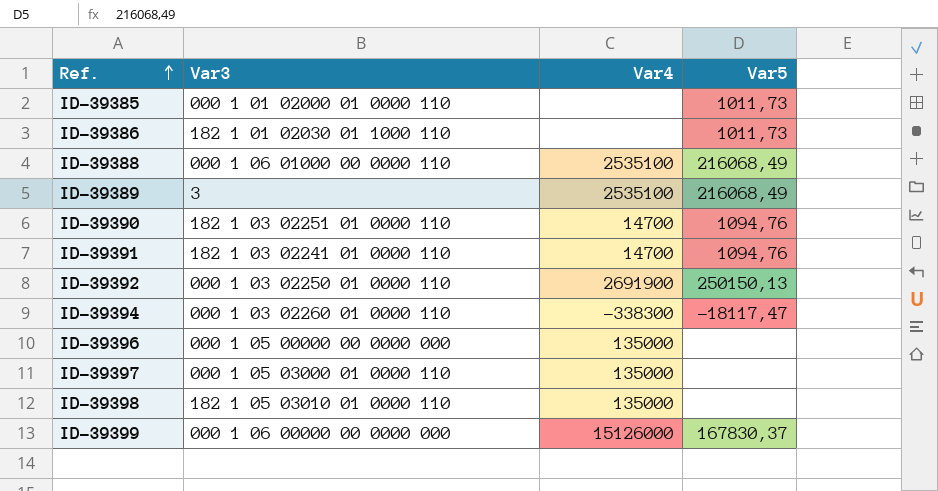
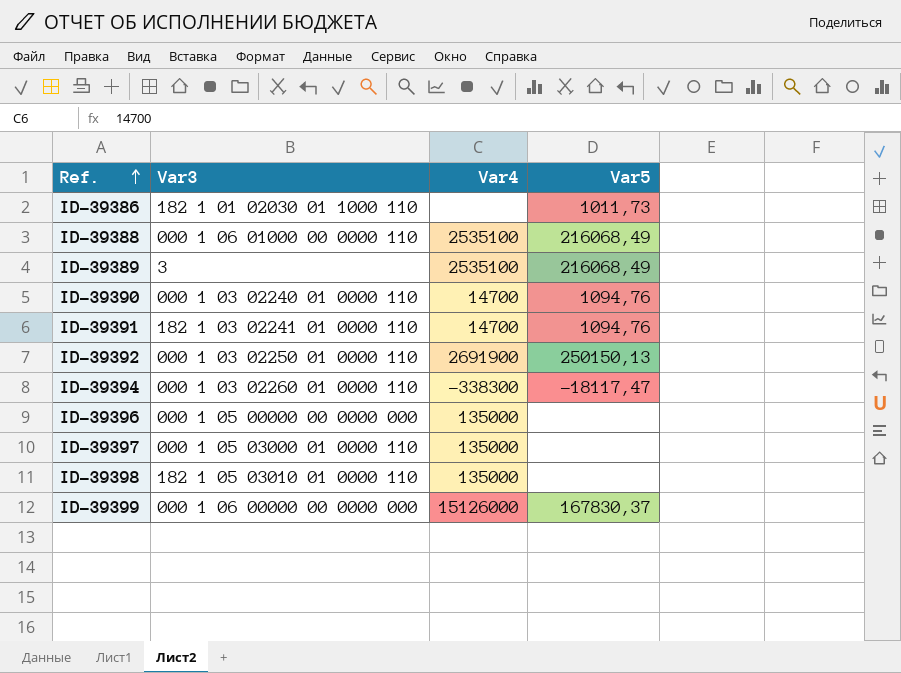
row ID-39385: 000 1 01 02000 01 0000 110 | none | 1011,73 -> none
ID-39390 | Var3: 182 1 03 02251 01 0000 110 -> 000 1 03 02240 01 0000 110

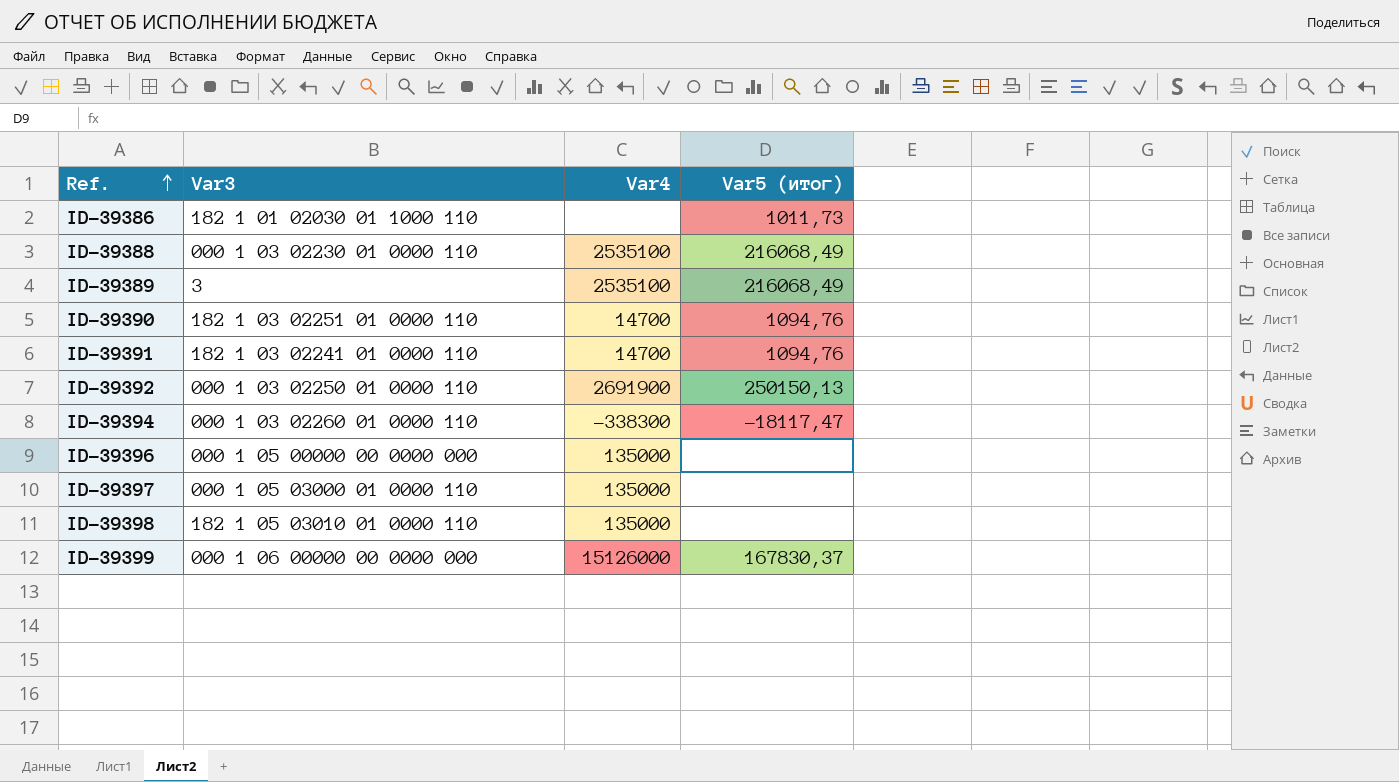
column name: Var5 -> Var5 (итог)
ID-39388 | Var3: 000 1 06 01000 00 0000 110 -> 000 1 03 02230 01 0000 110
ID-39390 | Var3: 000 1 03 02240 01 0000 110 -> 182 1 03 02251 01 0000 110

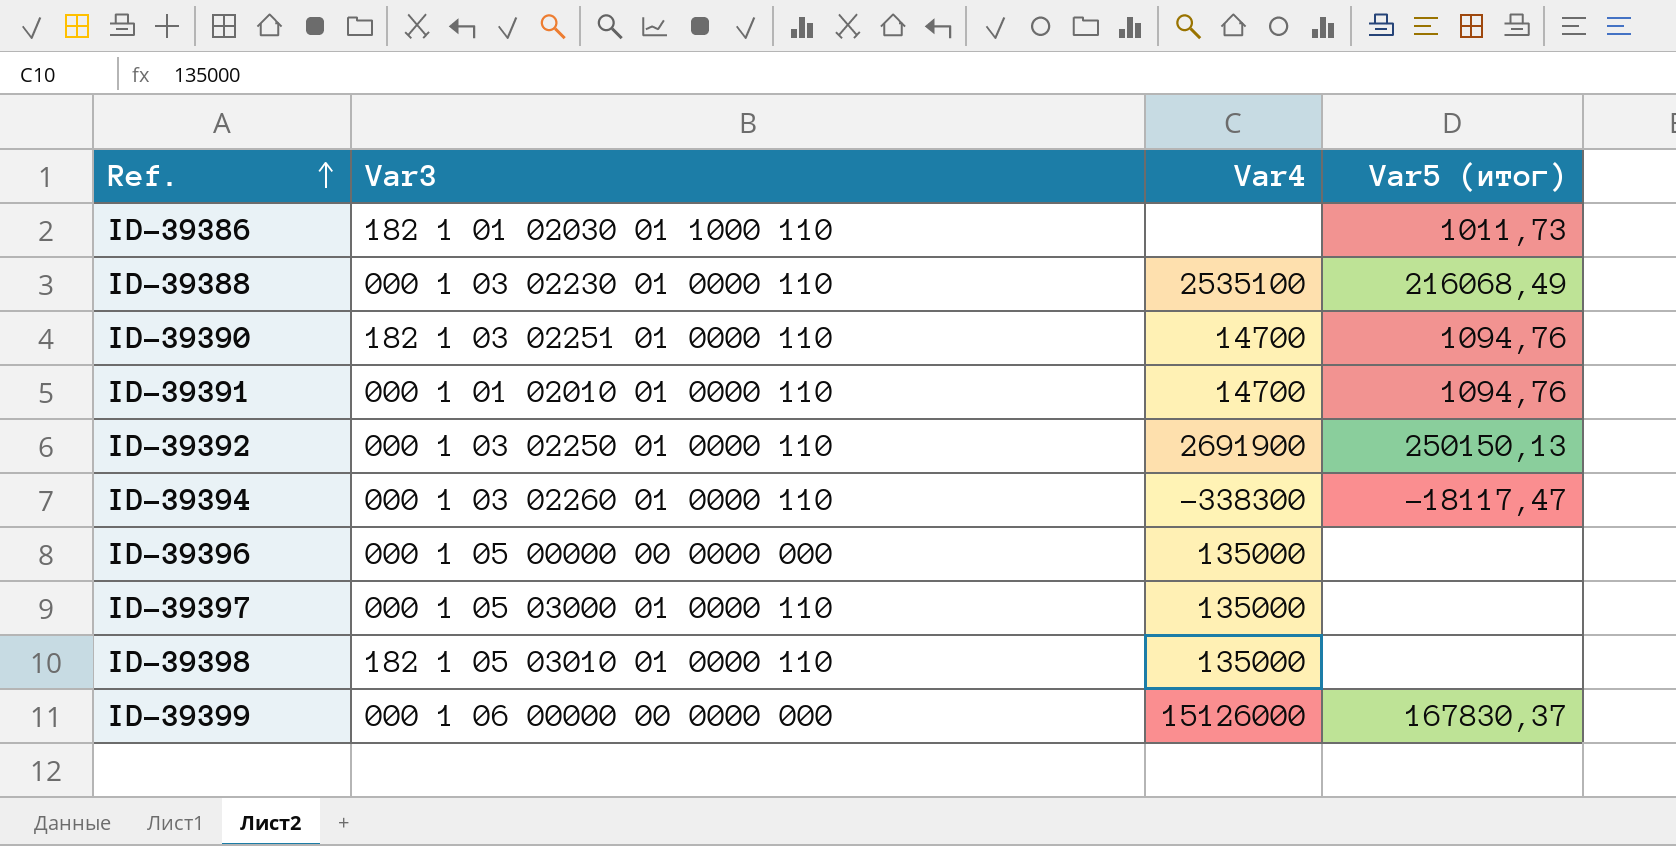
row ID-39389: 3 | 2535100 | 216068,49 -> none
ID-39391 | Var3: 182 1 03 02241 01 0000 110 -> 000 1 01 02010 01 0000 110

